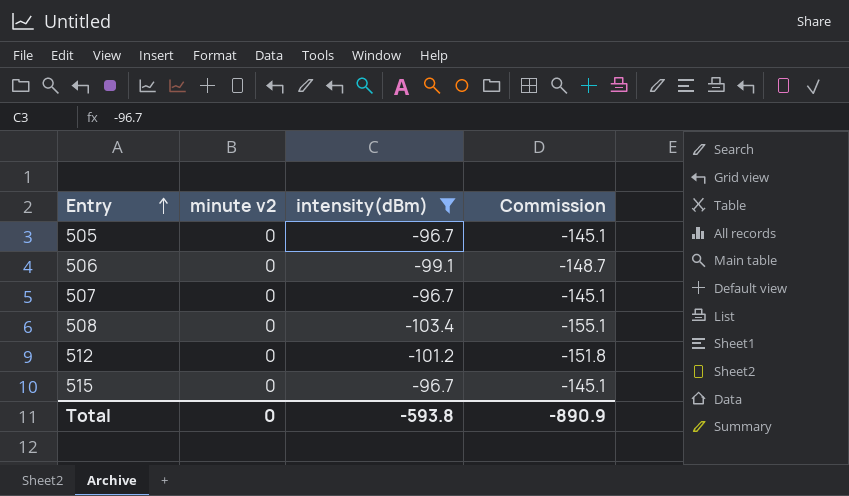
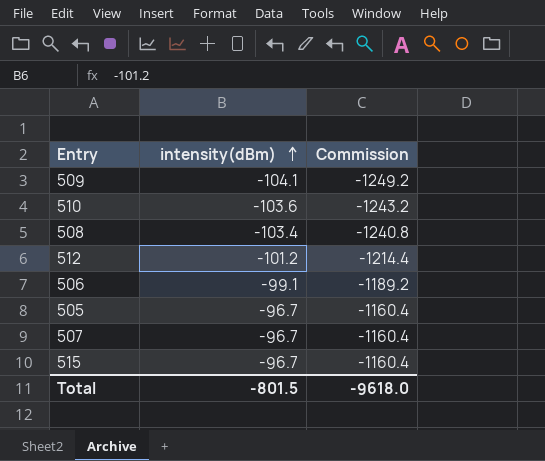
filter: intensity(dBm) >= -103.4 -> none
row order: Entry ascending -> intensity(dBm) ascending
column minute v2 | position: 2 -> none
column Commission | formula: [intensity(dBm)] * 1.5 -> [intensity(dBm)] * 12
Total | intensity(dBm): -593.8 -> -801.5
Total | Commission: -890.9 -> -9618.0

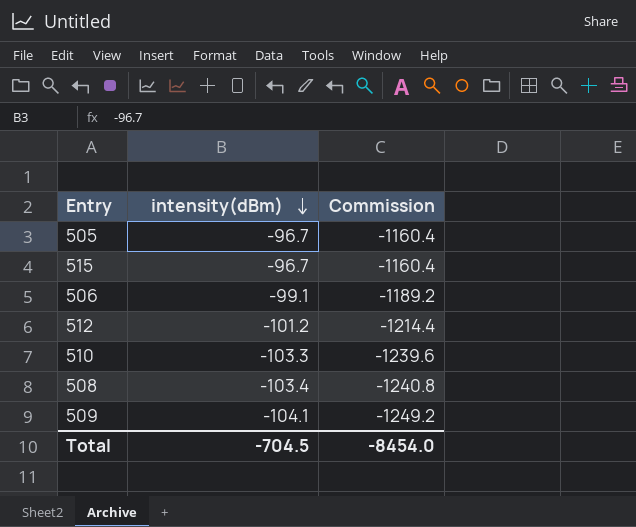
row order: intensity(dBm) ascending -> intensity(dBm) descending
row 507: -96.7 | -1160.4 -> none
510 | intensity(dBm): -103.6 -> -103.3
510 | Commission: -1243.2 -> -1239.6
Total | intensity(dBm): -801.5 -> -704.5
Total | Commission: -9618.0 -> -8454.0

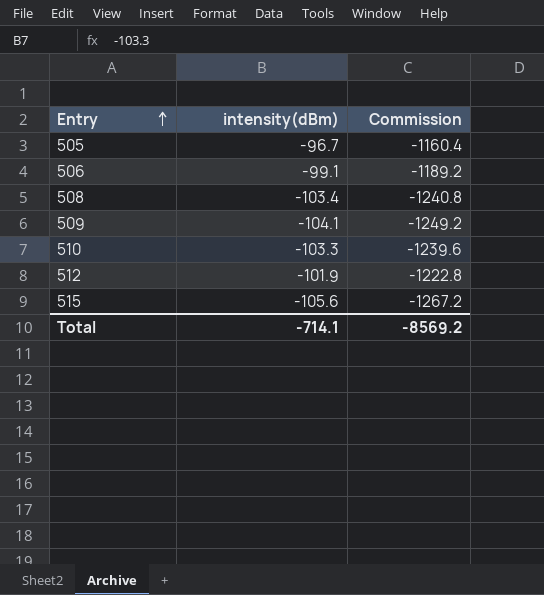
row order: intensity(dBm) descending -> Entry ascending
512 | intensity(dBm): -101.2 -> -101.9
512 | Commission: -1214.4 -> -1222.8
515 | intensity(dBm): -96.7 -> -105.6
515 | Commission: -1160.4 -> -1267.2
Total | intensity(dBm): -704.5 -> -714.1
Total | Commission: -8454.0 -> -8569.2

